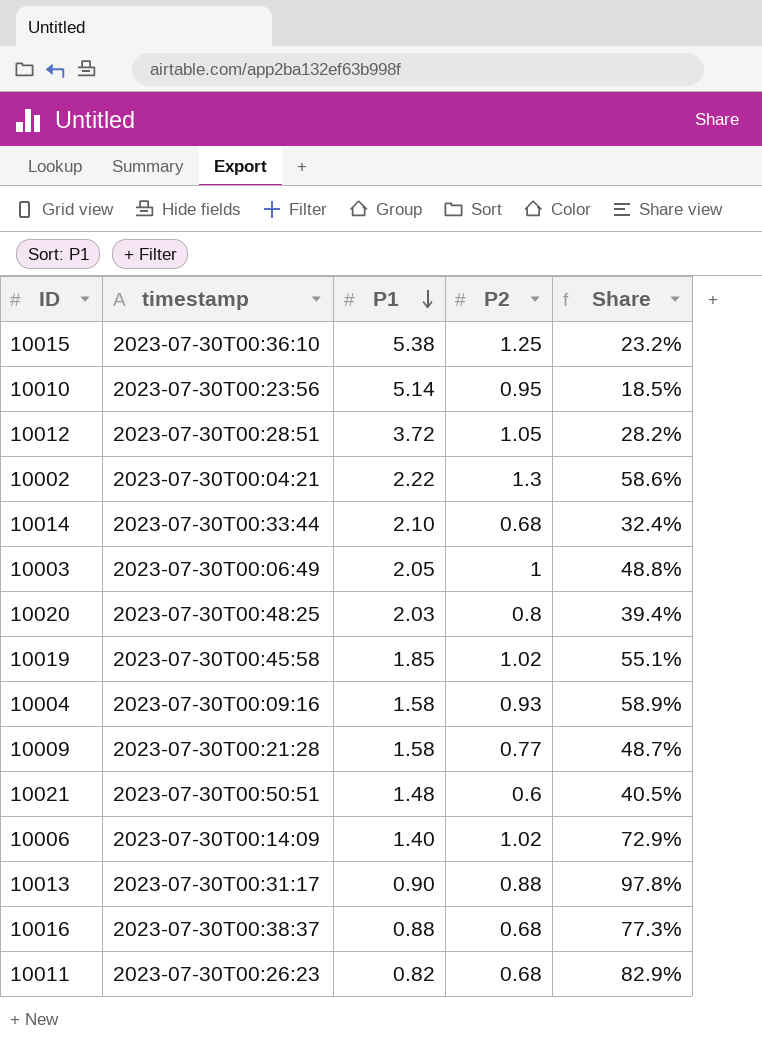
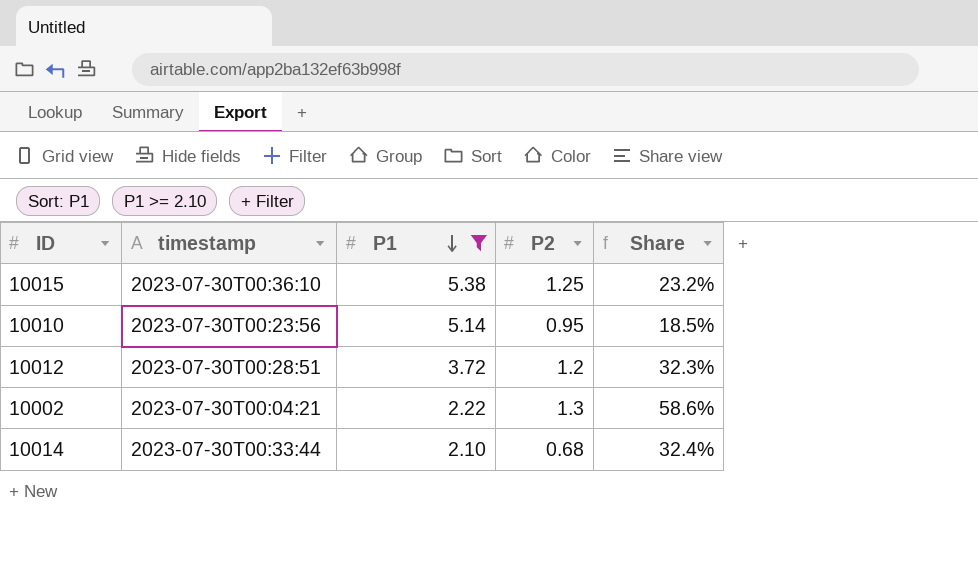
filter: none -> P1 >= 2.10
10012 | P2: 1.05 -> 1.2
10012 | Share: 28.2% -> 32.3%

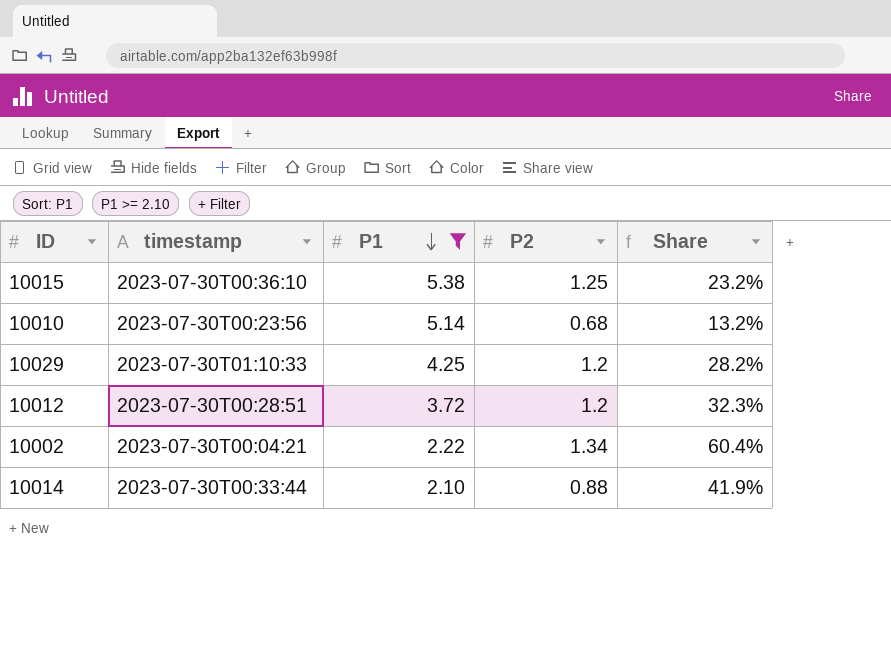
10010 | P2: 0.95 -> 0.68
10010 | Share: 18.5% -> 13.2%
row 10029: none -> 2023-07-30T01:10:33 | 4.25 | 1.2 | 28.2%
10002 | P2: 1.3 -> 1.34
10002 | Share: 58.6% -> 60.4%
10014 | P2: 0.68 -> 0.88
10014 | Share: 32.4% -> 41.9%

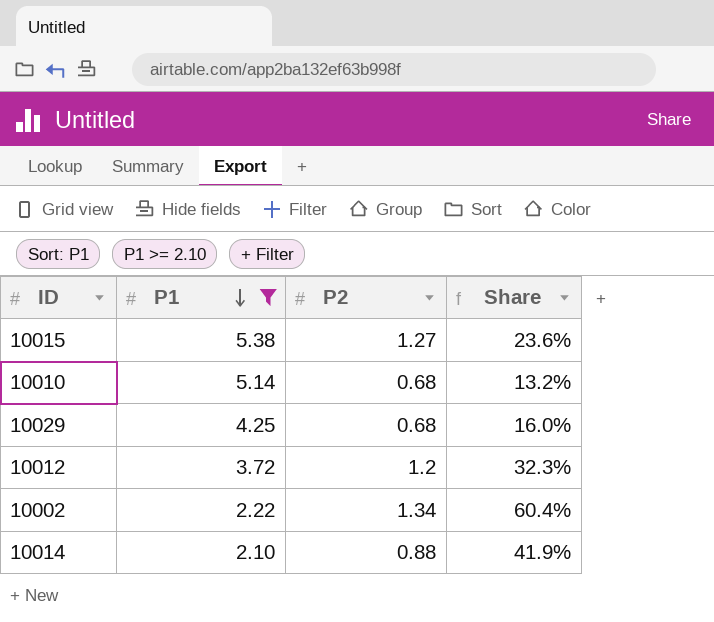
column timestamp | position: 2 -> none
10015 | P2: 1.25 -> 1.27
10015 | Share: 23.2% -> 23.6%
10029 | P2: 1.2 -> 0.68
10029 | Share: 28.2% -> 16.0%

